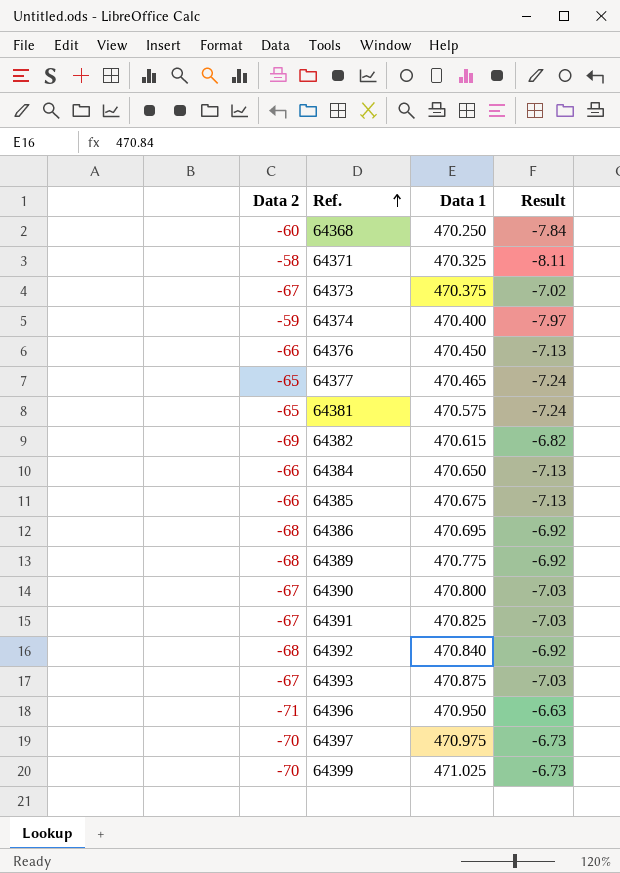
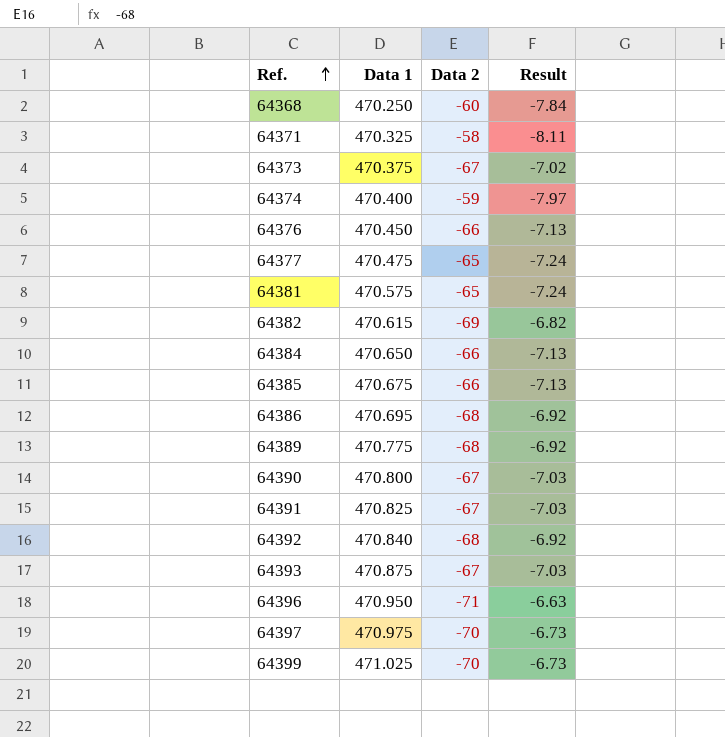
column Data 2 | position: 1 -> 3
64377 | Data 1: 470.465 -> 470.475

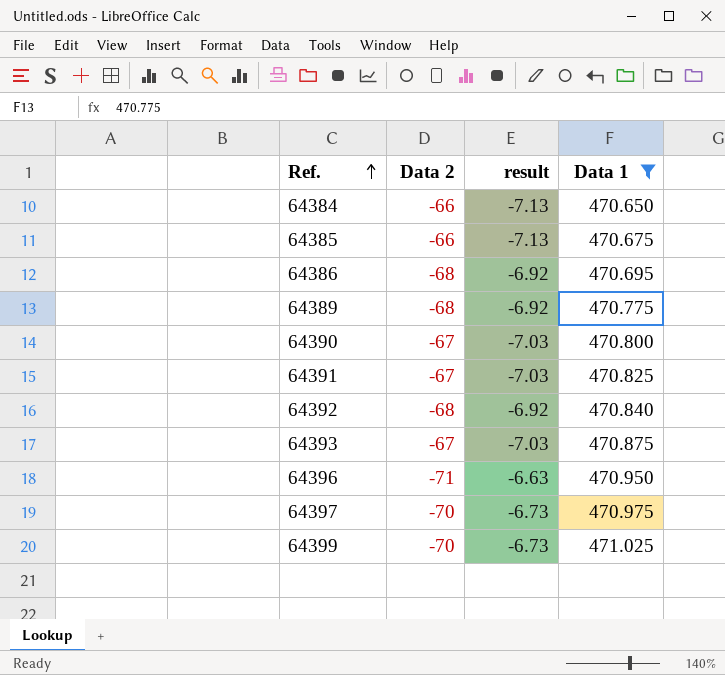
filter: none -> Data 1 >= 470.650
column name: Result -> result
column Data 1 | position: 2 -> 4

